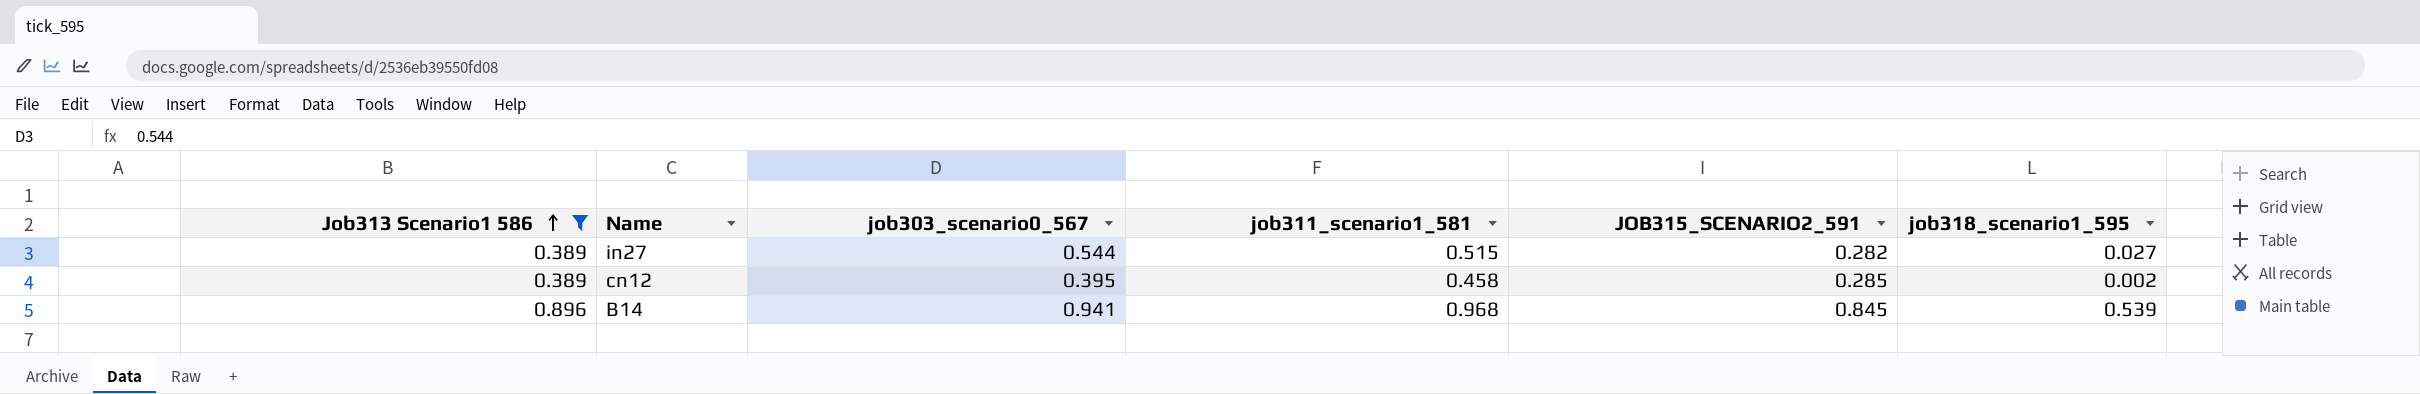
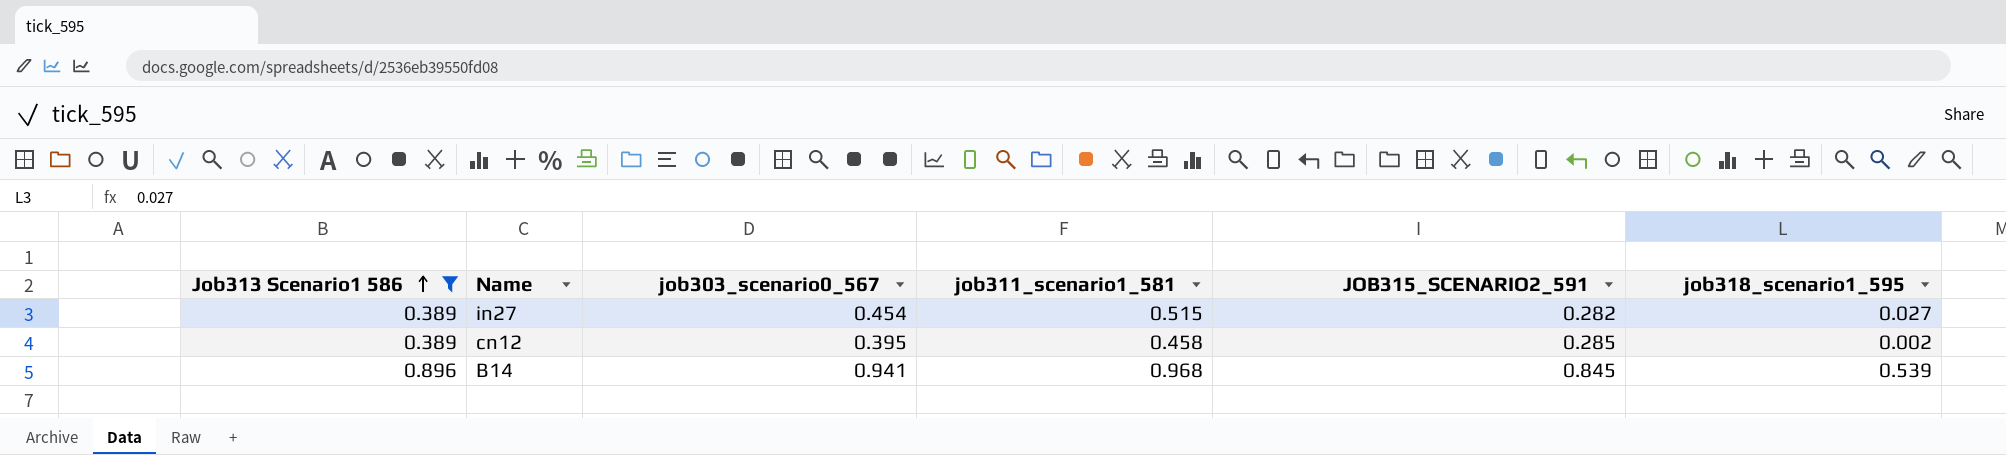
in27 | job303_scenario0_567: 0.544 -> 0.454

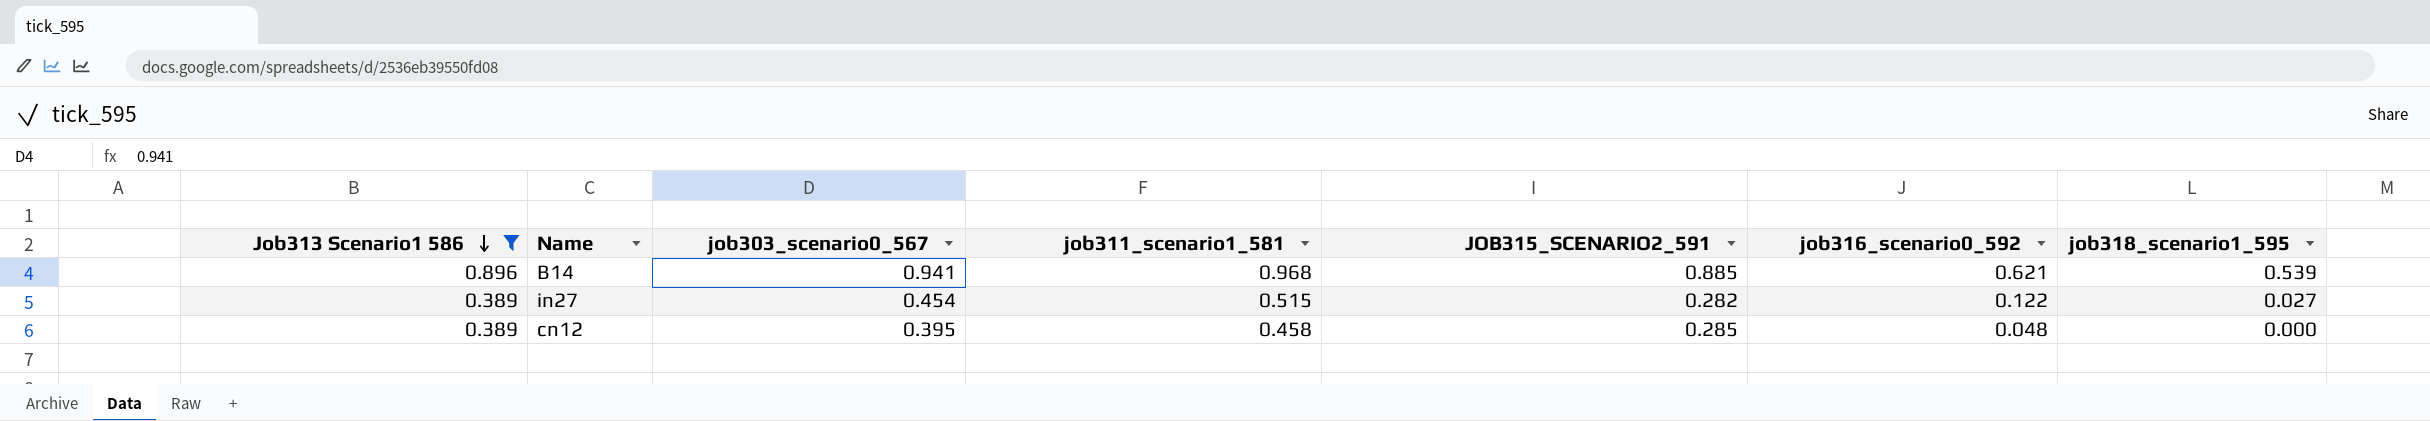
row order: Job313 Scenario1 586 ascending -> Job313 Scenario1 586 descending
column job316_scenario0_592 | position: none -> 6
B14 | JOB315_SCENARIO2_591: 0.845 -> 0.885
cn12 | job318_scenario1_595: 0.002 -> 0.000

